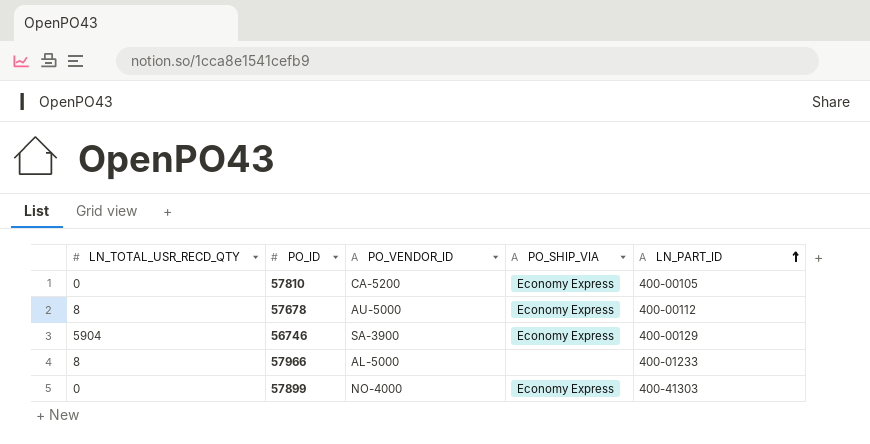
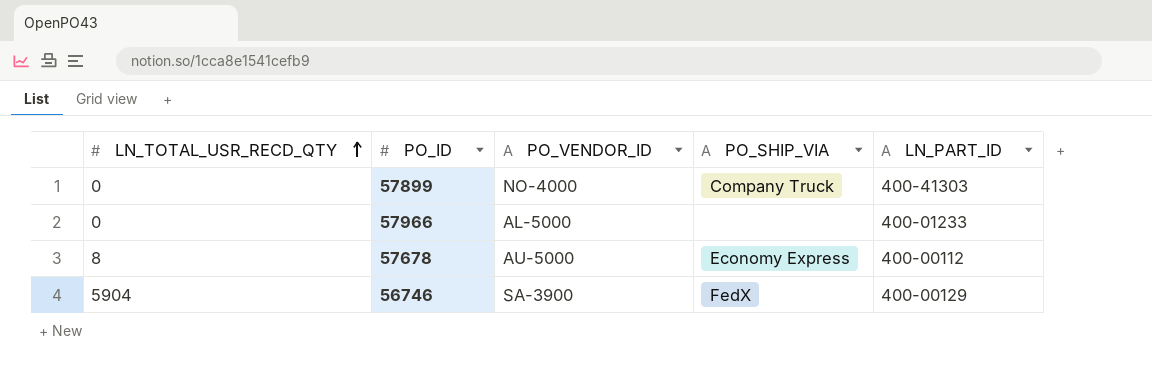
row order: LN_PART_ID ascending -> LN_TOTAL_USR_RECD_QTY ascending
row 57810: 0 | CA-5200 | Economy Express | 400-00105 -> none
57899 | PO_SHIP_VIA: Economy Express -> Company Truck
57966 | LN_TOTAL_USR_RECD_QTY: 8 -> 0
56746 | PO_SHIP_VIA: Economy Express -> FedX

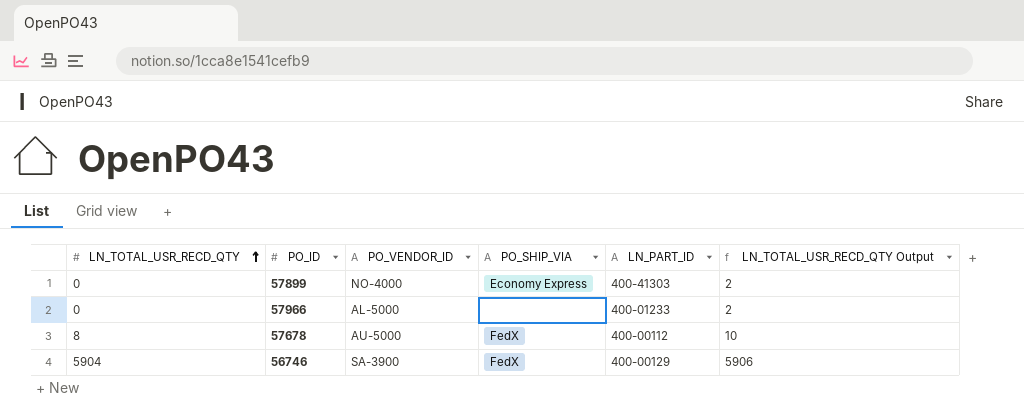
column LN_TOTAL_USR_RECD_QTY Output | formula: none -> [LN_TOTAL_USR_RECD_QTY] + 2
57899 | PO_SHIP_VIA: Company Truck -> Economy Express
57678 | PO_SHIP_VIA: Economy Express -> FedX

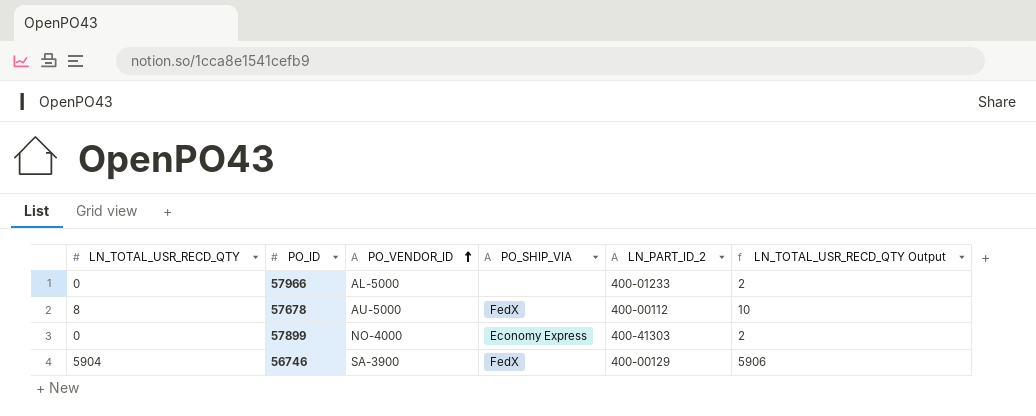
row order: LN_TOTAL_USR_RECD_QTY ascending -> PO_VENDOR_ID ascending
column name: LN_PART_ID -> LN_PART_ID_2

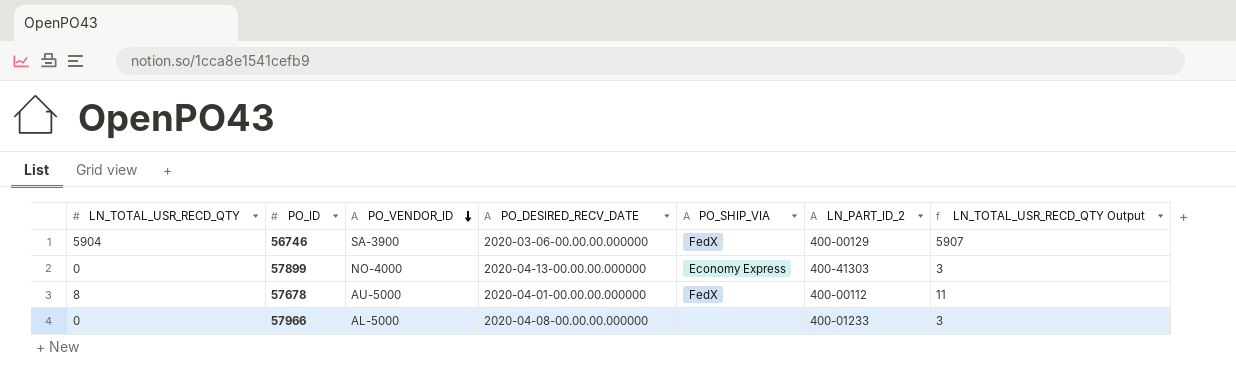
row order: PO_VENDOR_ID ascending -> PO_VENDOR_ID descending
column PO_DESIRED_RECV_DATE | position: none -> 4
column LN_TOTAL_USR_RECD_QTY Output | formula: [LN_TOTAL_USR_RECD_QTY] + 2 -> [LN_TOTAL_USR_RECD_QTY] + 3

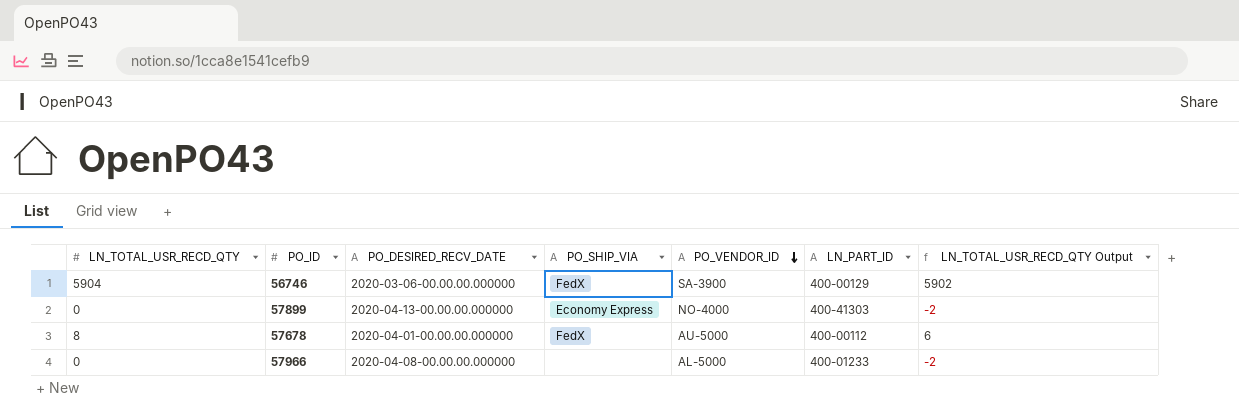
column PO_VENDOR_ID | position: 3 -> 5
column name: LN_PART_ID_2 -> LN_PART_ID
column LN_TOTAL_USR_RECD_QTY Output | formula: [LN_TOTAL_USR_RECD_QTY] + 3 -> [LN_TOTAL_USR_RECD_QTY] - 2

